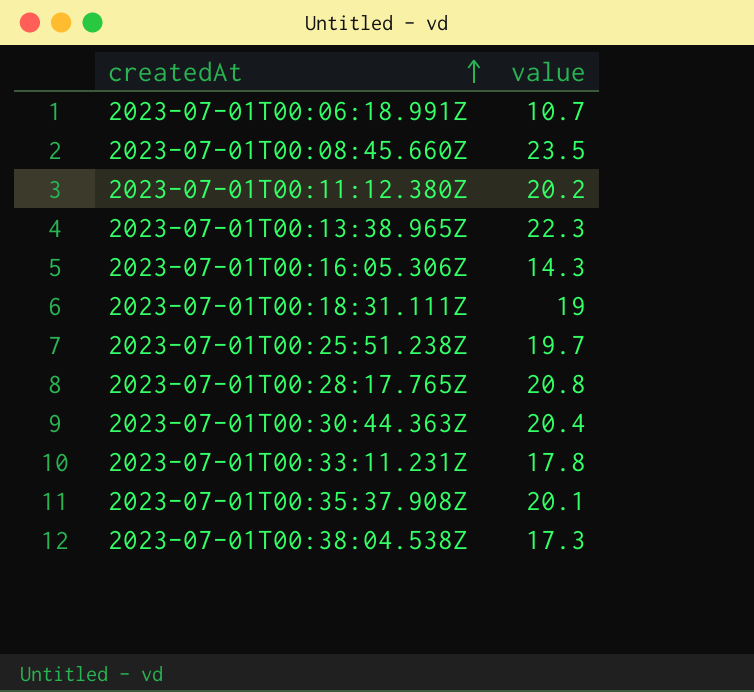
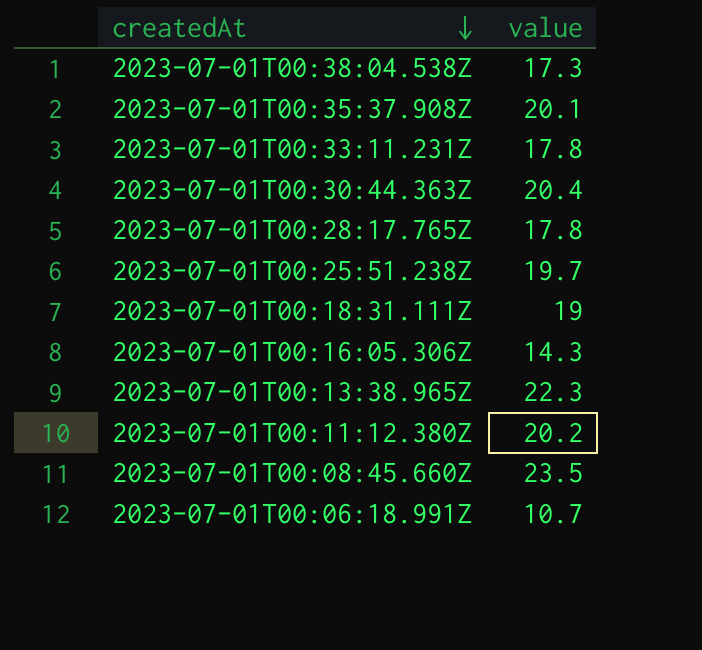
row order: createdAt ascending -> createdAt descending
2023-07-01T00:28:17.765Z | value: 20.8 -> 17.8

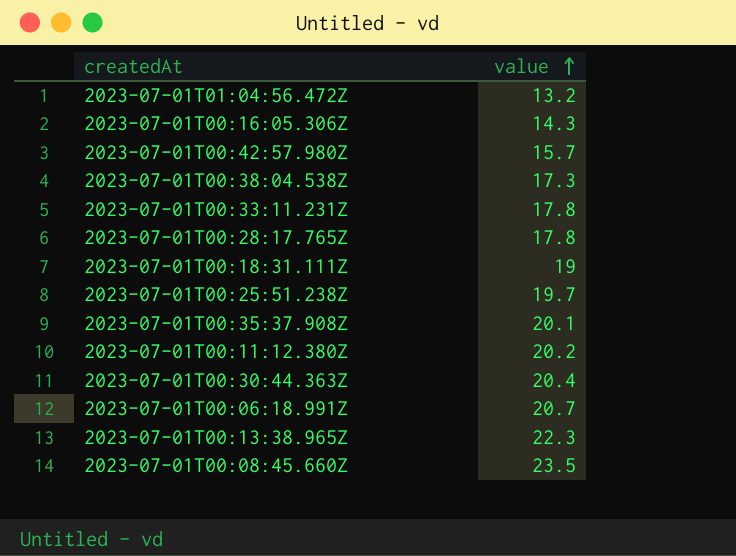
row order: createdAt descending -> value ascending
row 2023-07-01T01:04:56.472Z: none -> 13.2
row 2023-07-01T00:42:57.980Z: none -> 15.7
2023-07-01T00:06:18.991Z | value: 10.7 -> 20.7

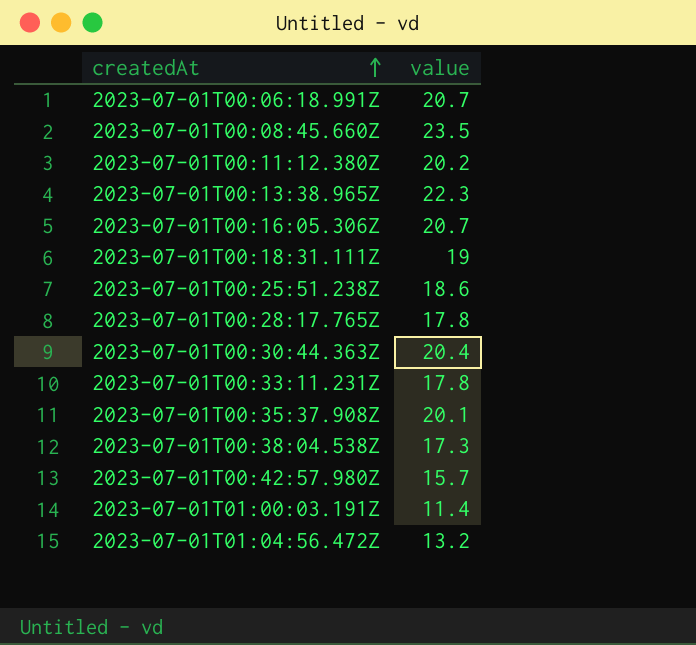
row order: value ascending -> createdAt ascending
2023-07-01T00:16:05.306Z | value: 14.3 -> 20.7
2023-07-01T00:25:51.238Z | value: 19.7 -> 18.6
row 2023-07-01T01:00:03.191Z: none -> 11.4

